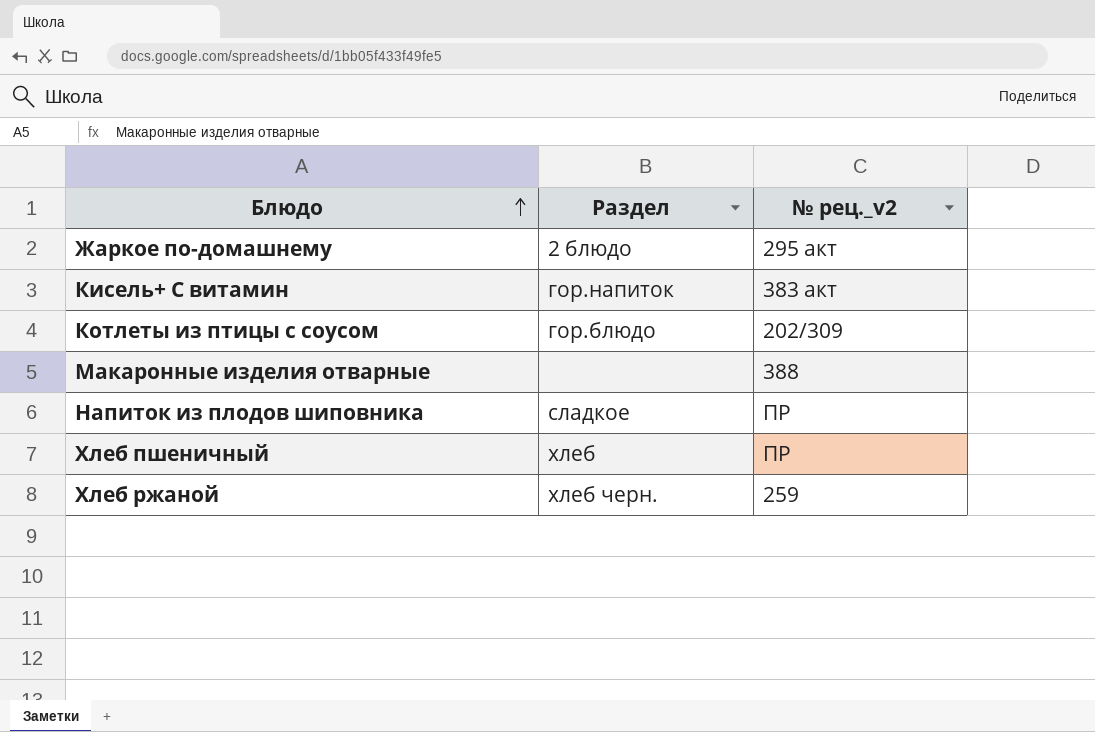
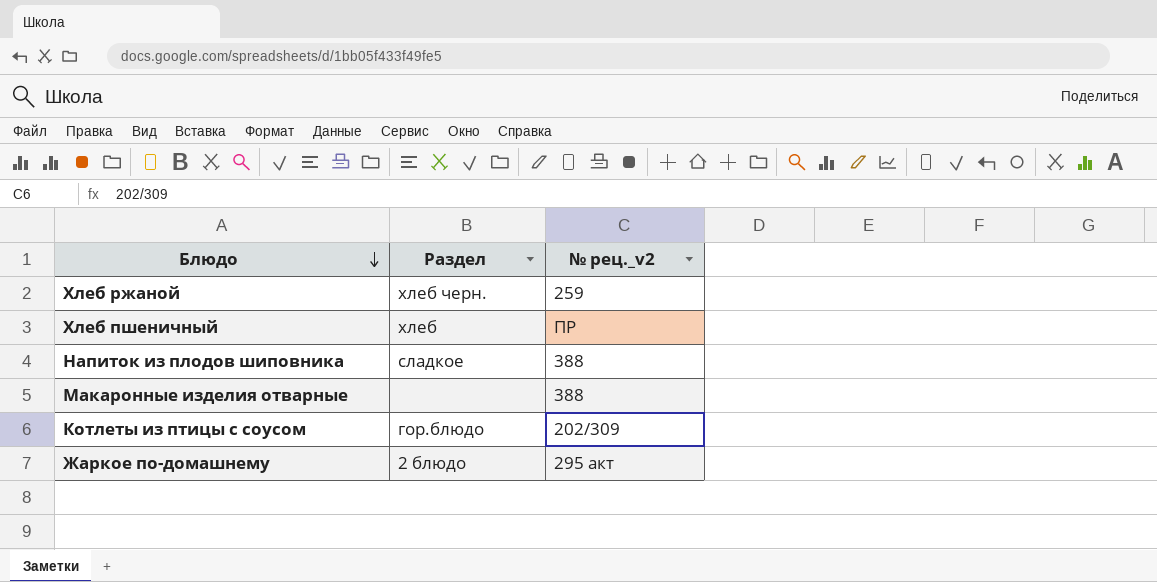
row order: Блюдо ascending -> Блюдо descending
row Кисель+ С витамин: гор.напиток | 383 акт -> none
Напиток из плодов шиповника | № рец._v2: ПР -> 388

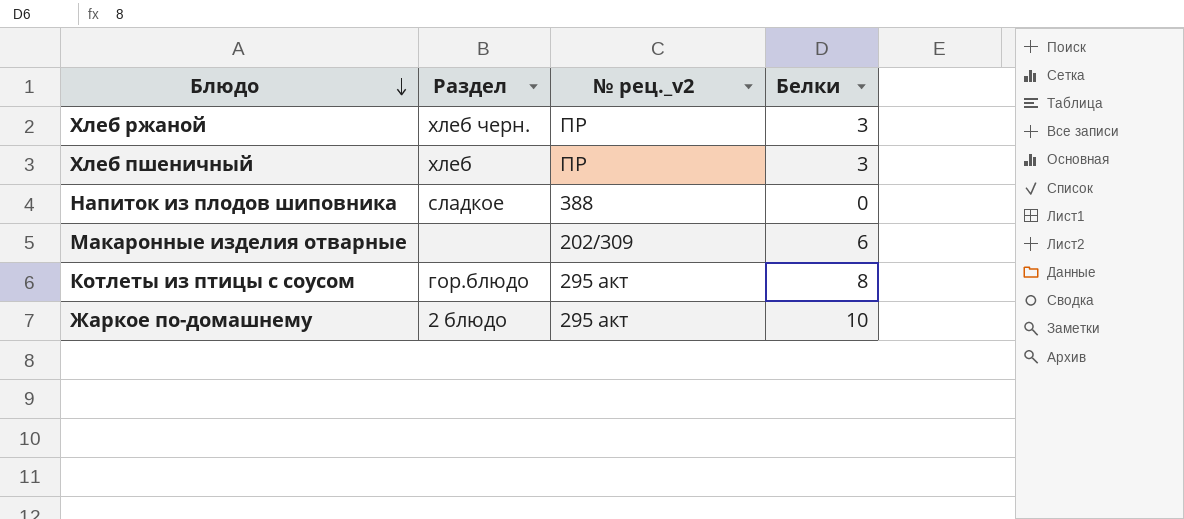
column Белки | position: none -> 4
Хлеб ржаной | № рец._v2: 259 -> ПР
Макаронные изделия отварные | № рец._v2: 388 -> 202/309
Котлеты из птицы с соусом | № рец._v2: 202/309 -> 295 акт

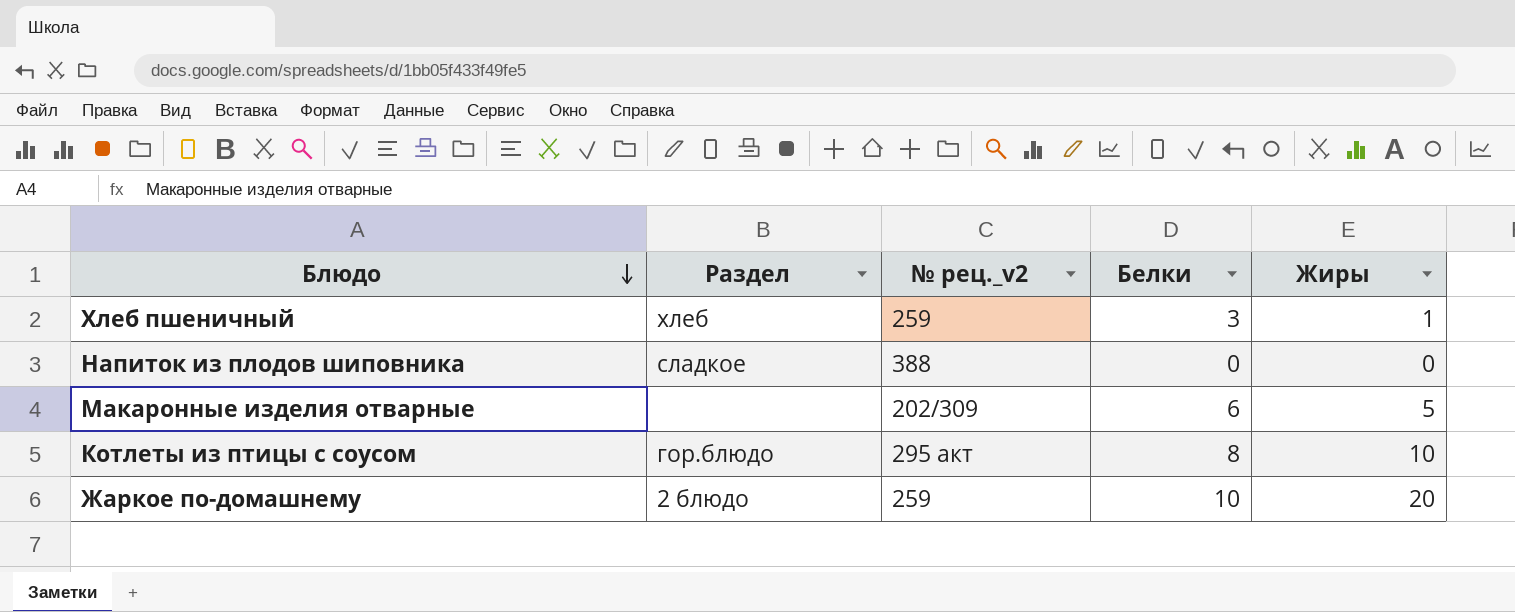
column Жиры | position: none -> 5
row Хлеб ржаной: хлеб черн. | ПР | 3 -> none
Хлеб пшеничный | № рец._v2: ПР -> 259
Жаркое по-домашнему | № рец._v2: 295 акт -> 259

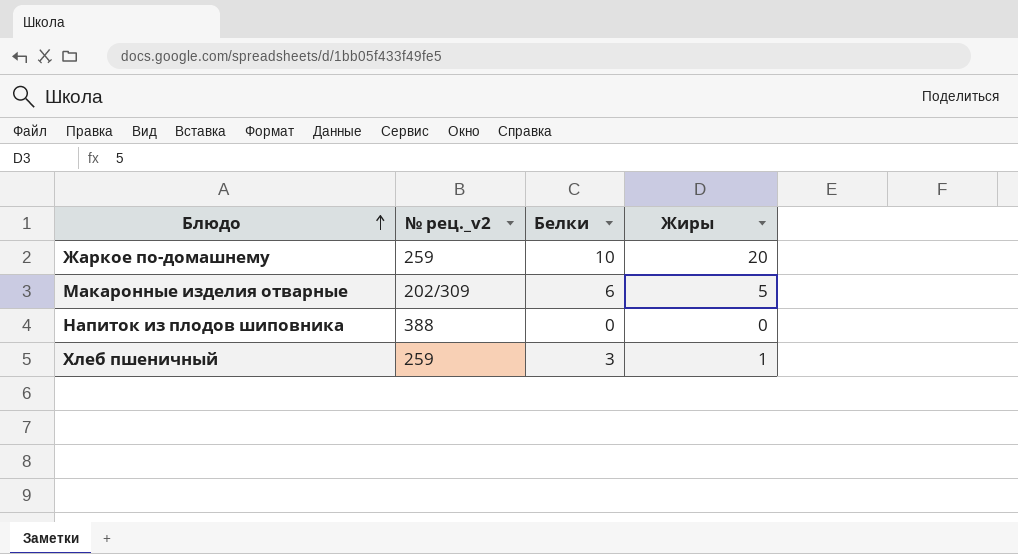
row order: Блюдо descending -> Блюдо ascending
column Раздел | position: 2 -> none
row Котлеты из птицы с соусом: гор.блюдо | 295 акт | 8 | 10 -> none

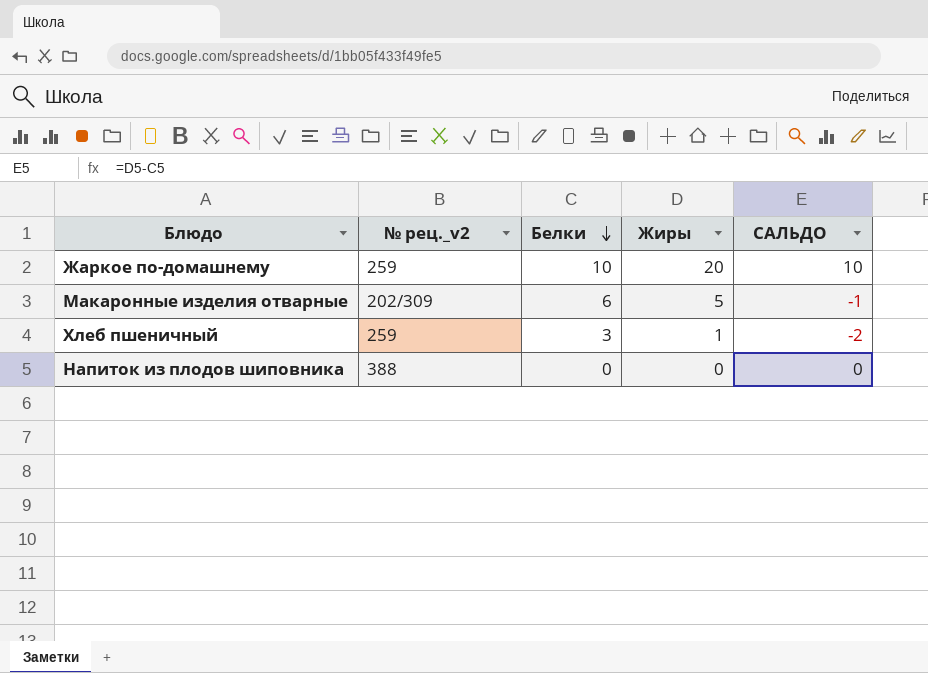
row order: Блюдо ascending -> Белки descending
column САЛЬДО | formula: none -> [Жиры] - [Белки]

